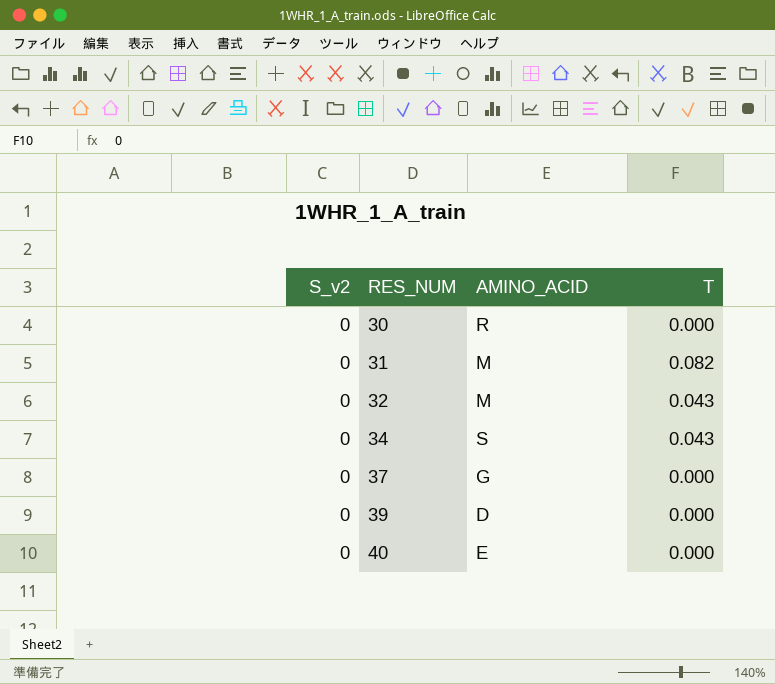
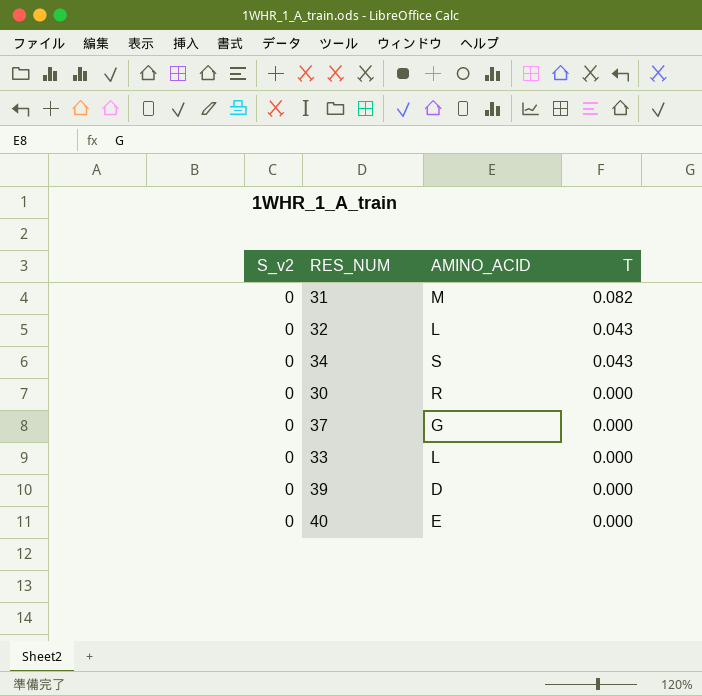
row order: RES_NUM ascending -> T descending
32 | AMINO_ACID: M -> L
row 33: none -> 0 | L | 0.000

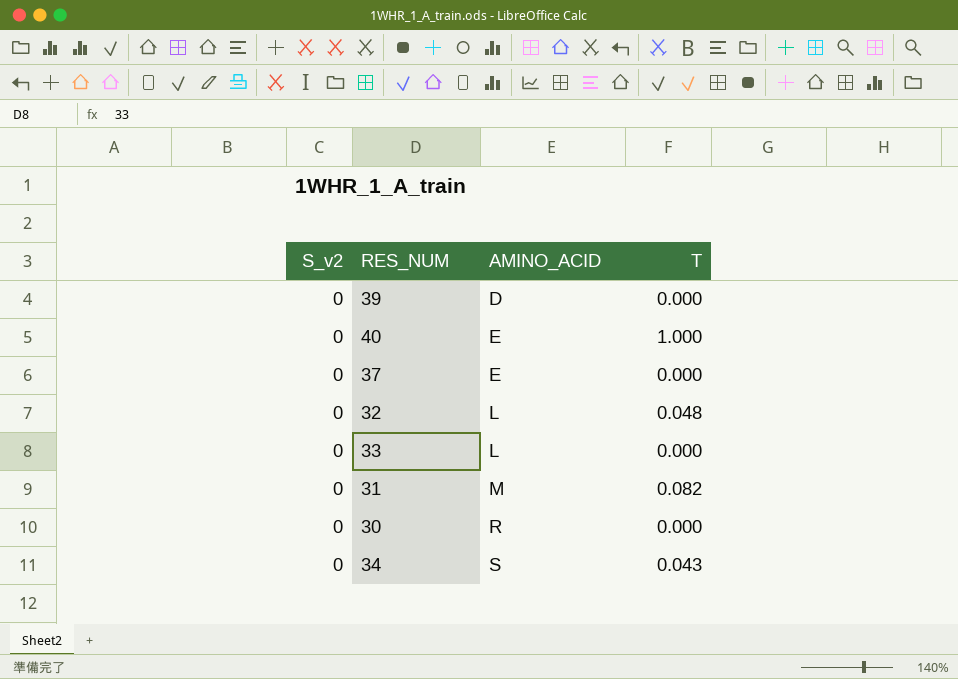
row order: T descending -> AMINO_ACID ascending
40 | T: 0.000 -> 1.000
37 | AMINO_ACID: G -> E
32 | T: 0.043 -> 0.048

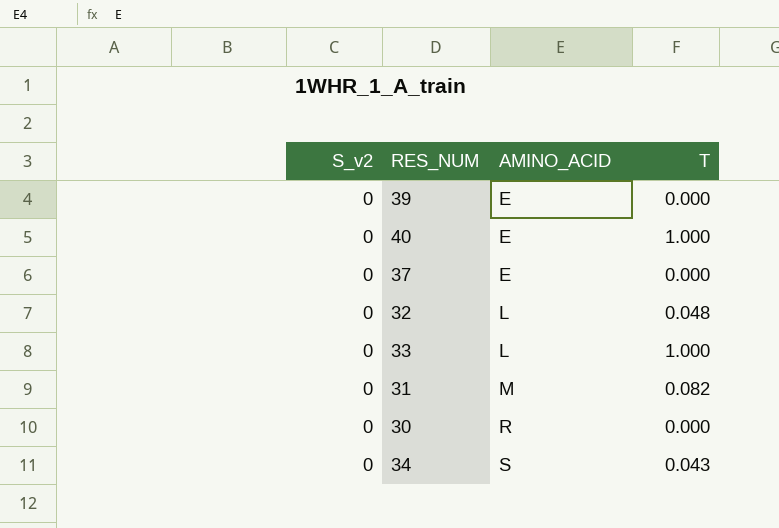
39 | AMINO_ACID: D -> E
33 | T: 0.000 -> 1.000

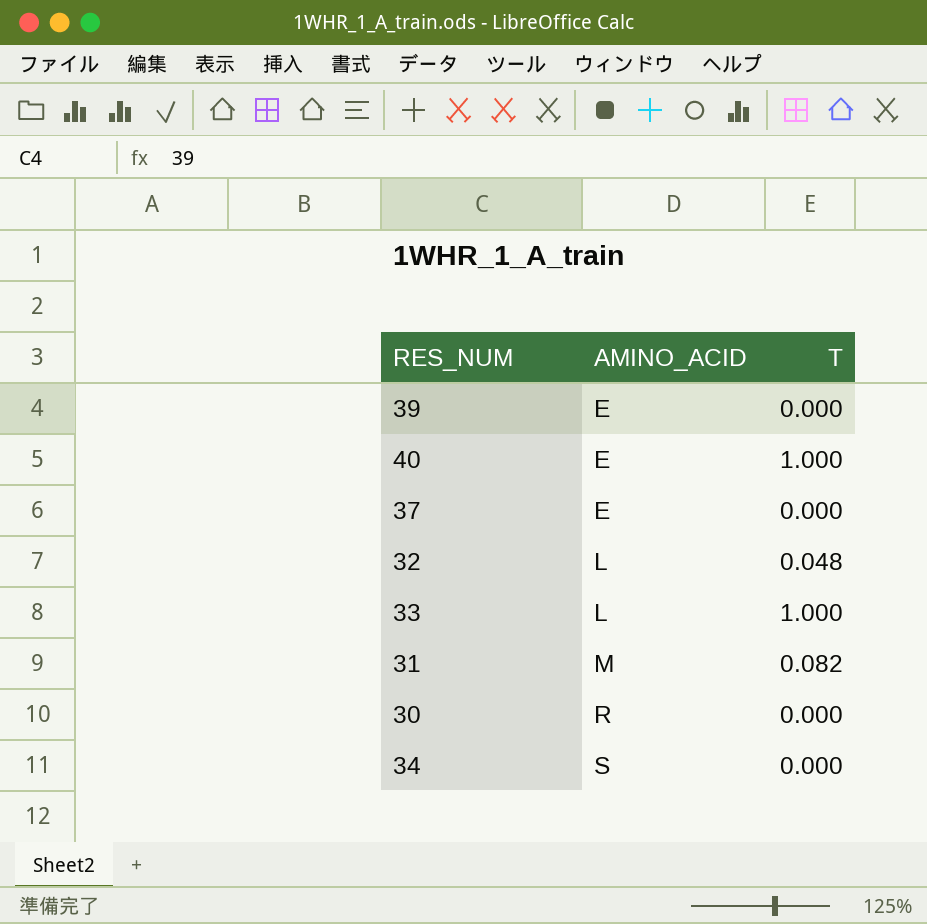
column S_v2 | position: 1 -> none
34 | T: 0.043 -> 0.000

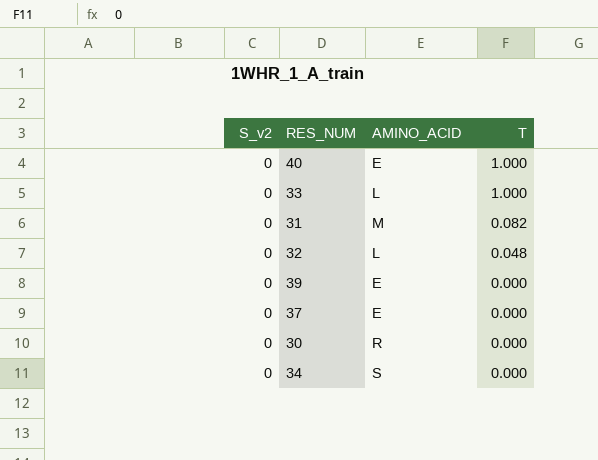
row order: AMINO_ACID ascending -> T descending
column S_v2 | position: none -> 1

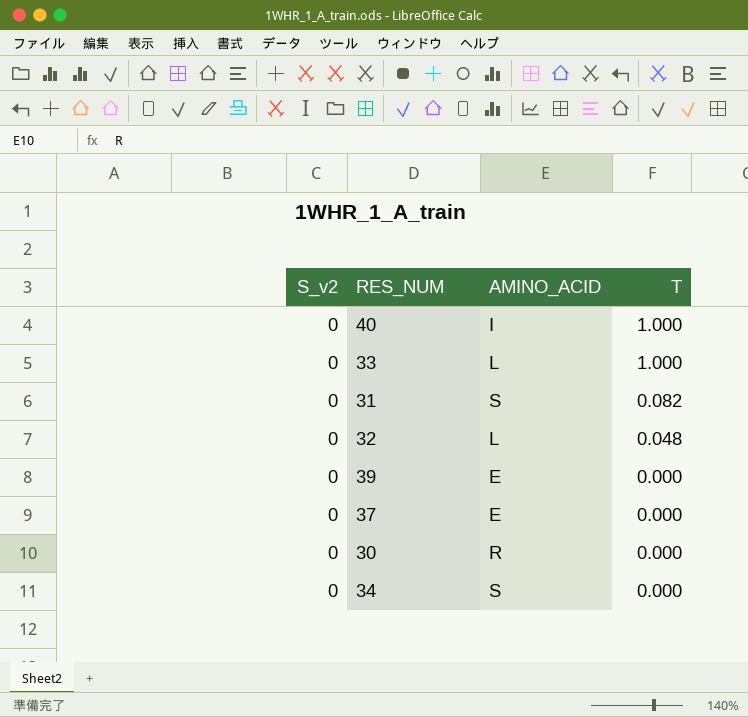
40 | AMINO_ACID: E -> I
31 | AMINO_ACID: M -> S

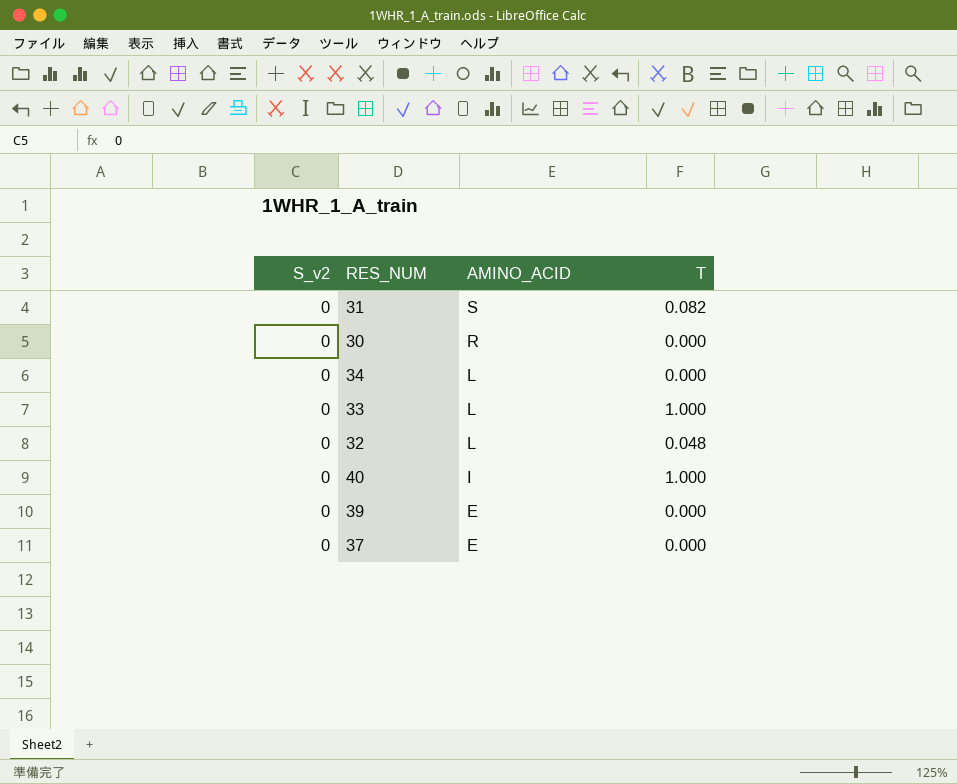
row order: T descending -> AMINO_ACID descending
34 | AMINO_ACID: S -> L

